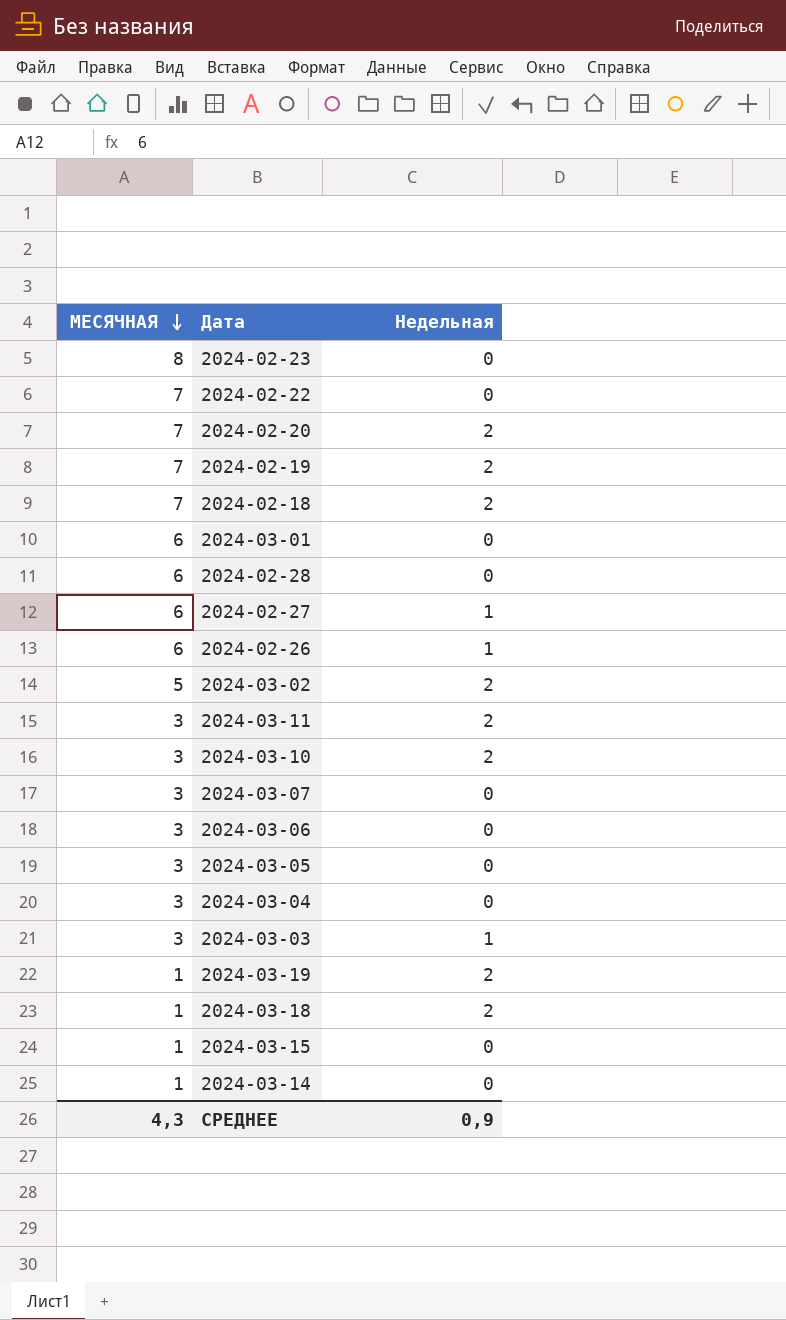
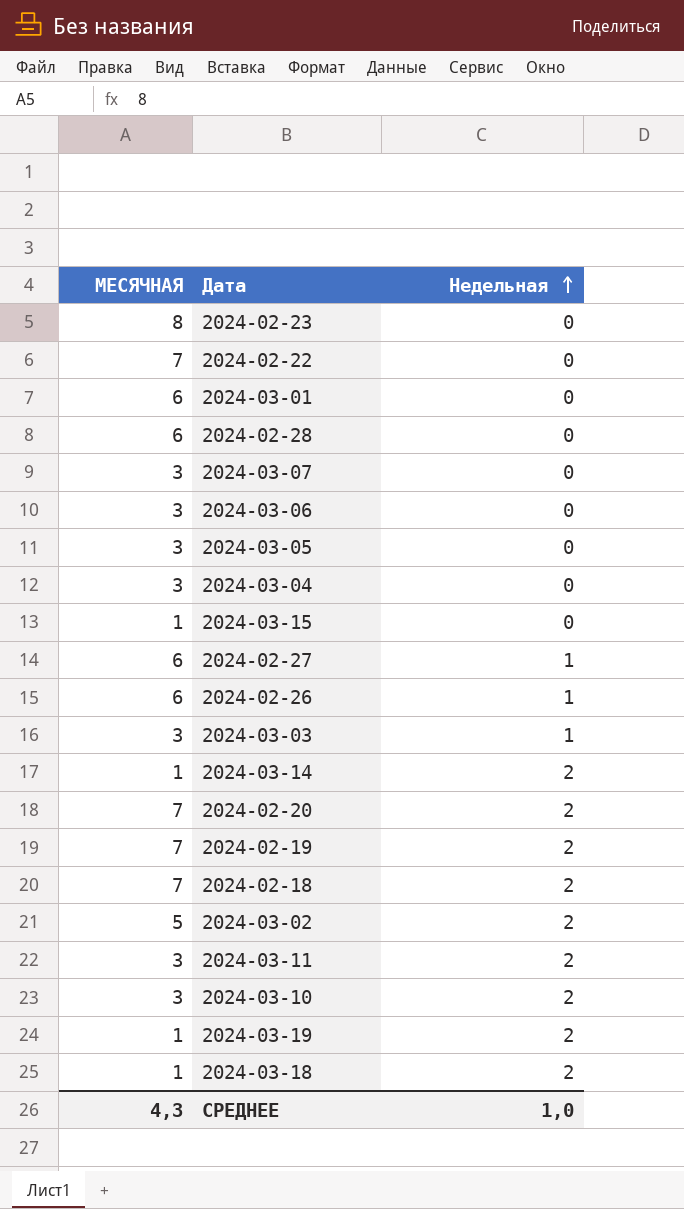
row order: МЕСЯЧНАЯ descending -> Недельная ascending
2024-03-14 | Недельная: 0 -> 2
СРЕДНЕЕ | Недельная: 0,9 -> 1,0

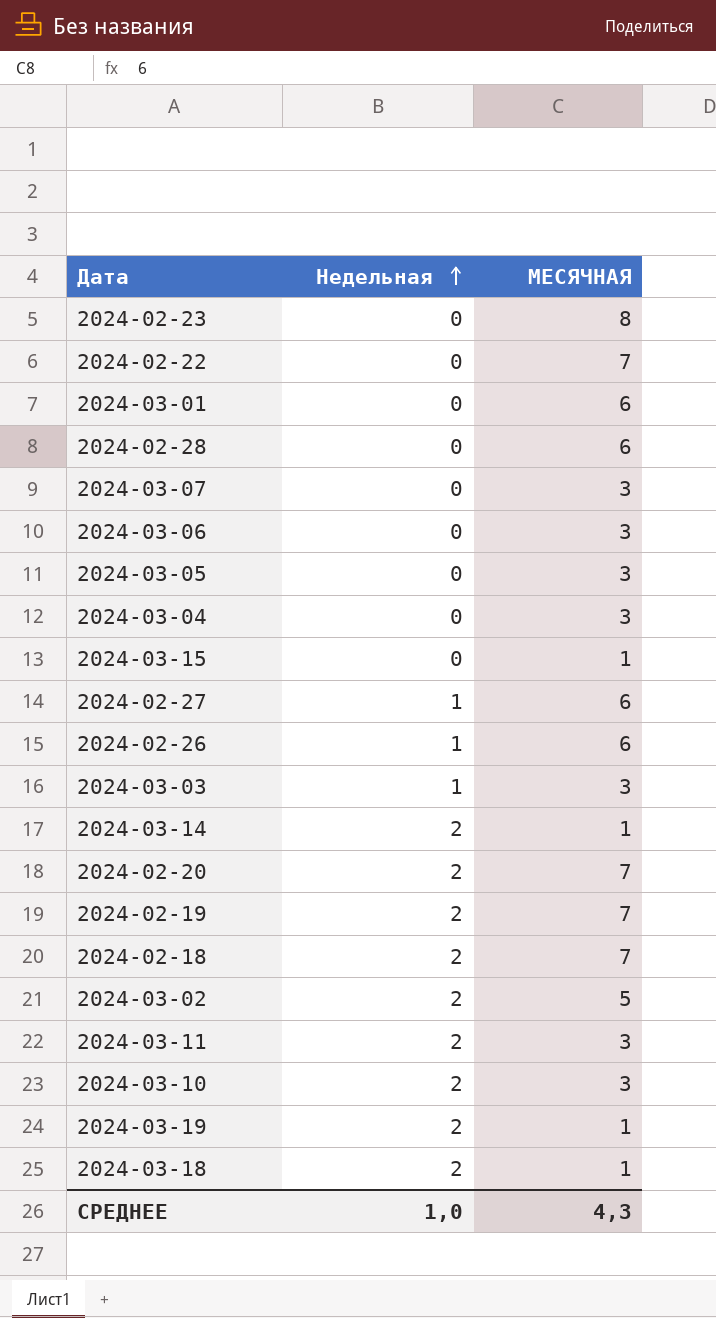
column МЕСЯЧНАЯ | position: 1 -> 3

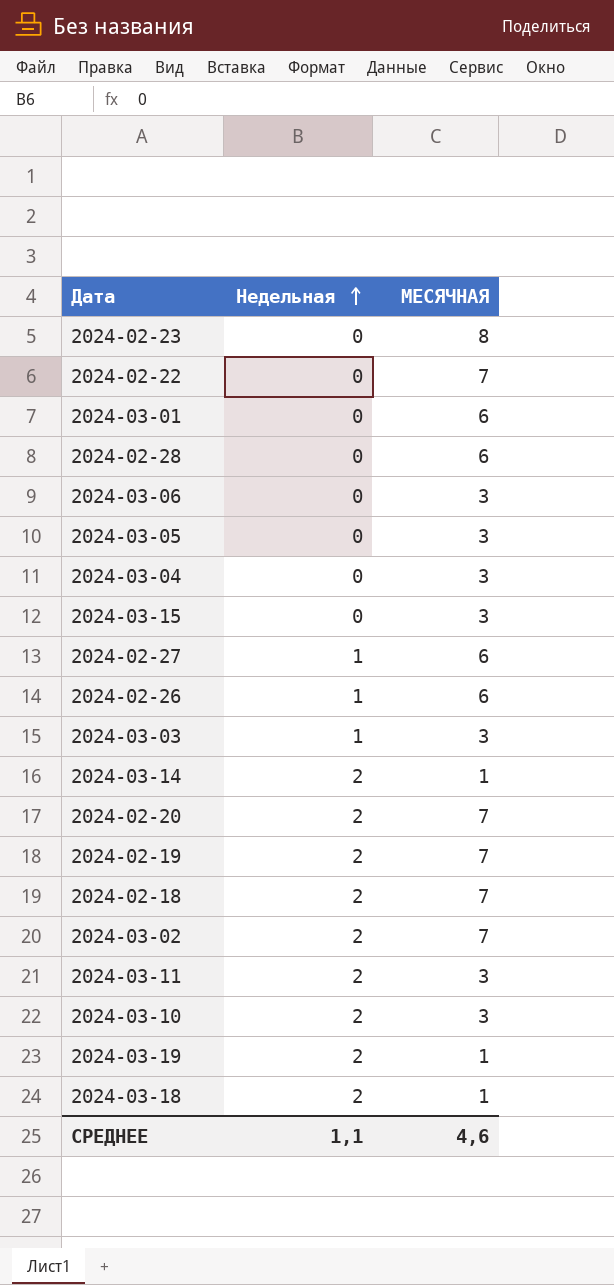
row 2024-03-07: 0 | 3 -> none
2024-03-15 | МЕСЯЧНАЯ: 1 -> 3
2024-03-02 | МЕСЯЧНАЯ: 5 -> 7
СРЕДНЕЕ | Недельная: 1,0 -> 1,1
СРЕДНЕЕ | МЕСЯЧНАЯ: 4,3 -> 4,6

